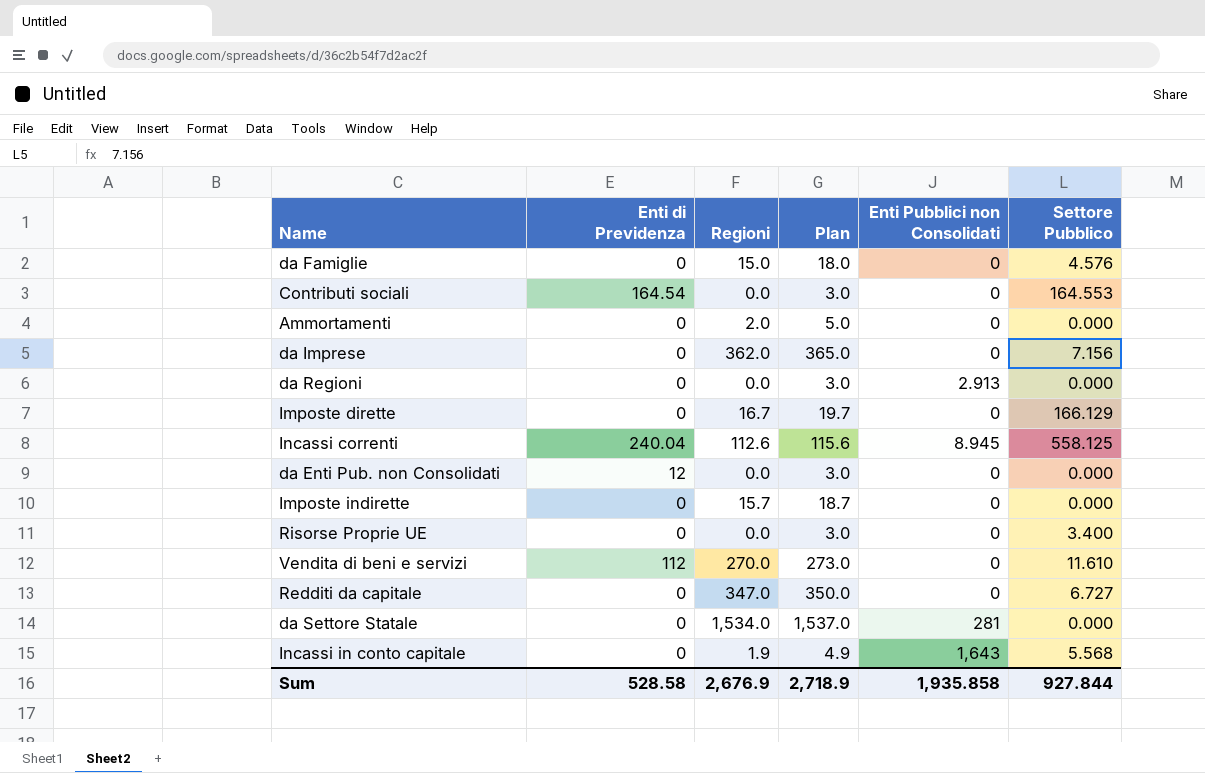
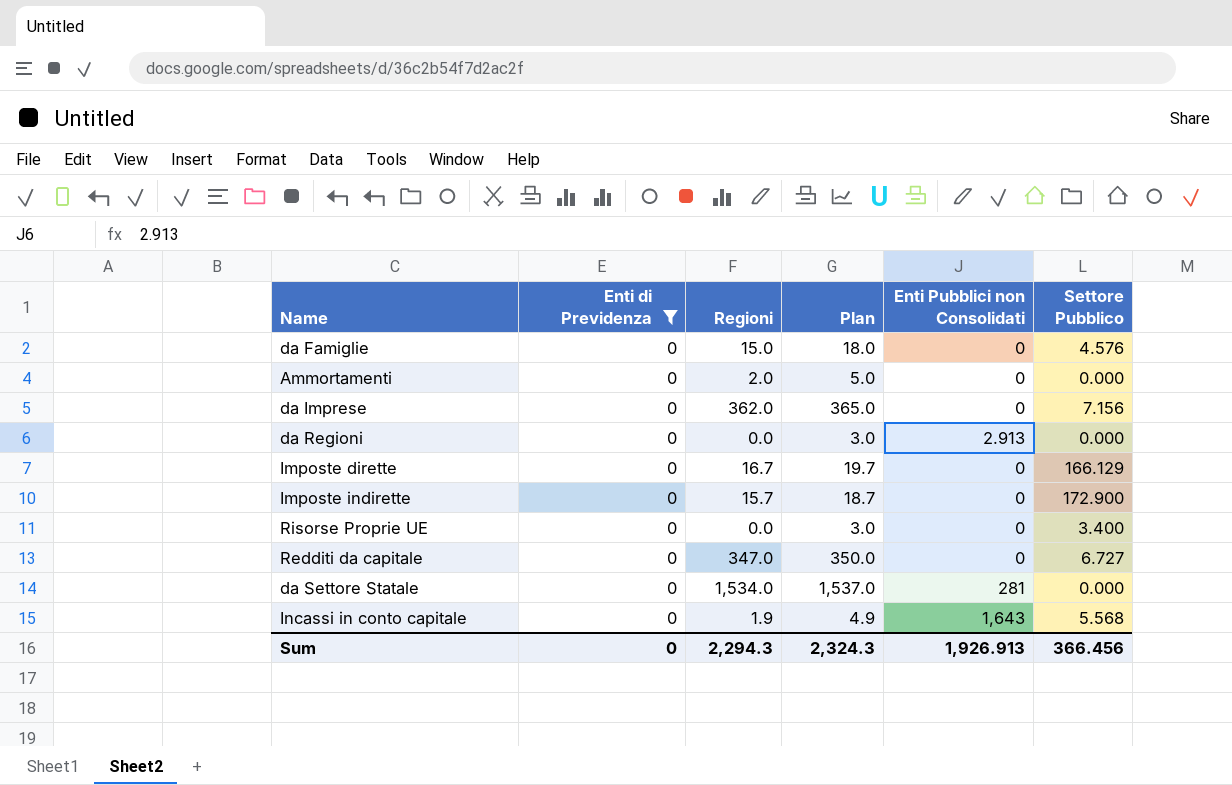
filter: none -> Enti di Previdenza = 0
Imposte indirette | Settore Pubblico: 0.000 -> 172.900
Sum | Enti di Previdenza: 528.58 -> 0
Sum | Regioni: 2,676.9 -> 2,294.3
Sum | Plan: 2,718.9 -> 2,324.3
Sum | Enti Pubblici non Consolidati: 1,935.858 -> 1,926.913
Sum | Settore Pubblico: 927.844 -> 366.456

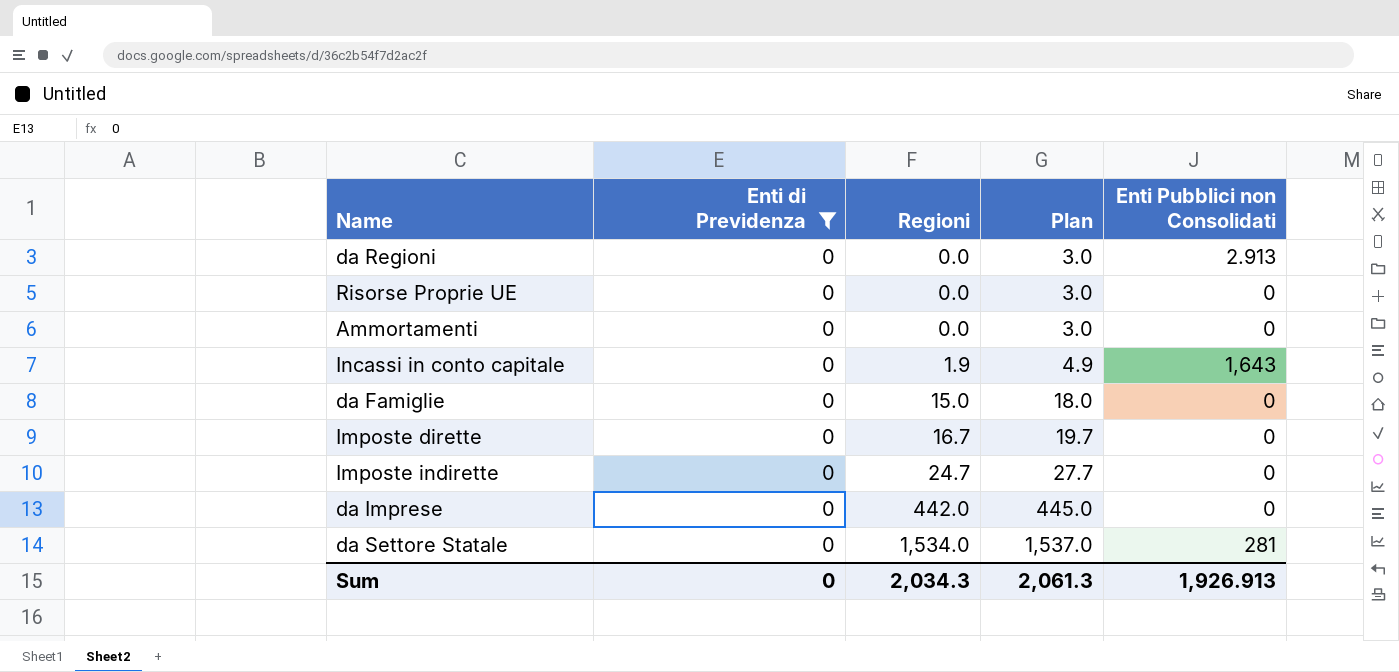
row order: none -> Regioni ascending
column Settore Pubblico | position: 6 -> none
row Redditi da capitale: 0 | 347.0 | 350.0 | 0 | 6.727 -> none
Ammortamenti | Regioni: 2.0 -> 0.0
Ammortamenti | Plan: 5.0 -> 3.0
Imposte indirette | Regioni: 15.7 -> 24.7
Imposte indirette | Plan: 18.7 -> 27.7
da Imprese | Regioni: 362.0 -> 442.0
da Imprese | Plan: 365.0 -> 445.0
Sum | Regioni: 2,294.3 -> 2,034.3
Sum | Plan: 2,324.3 -> 2,061.3

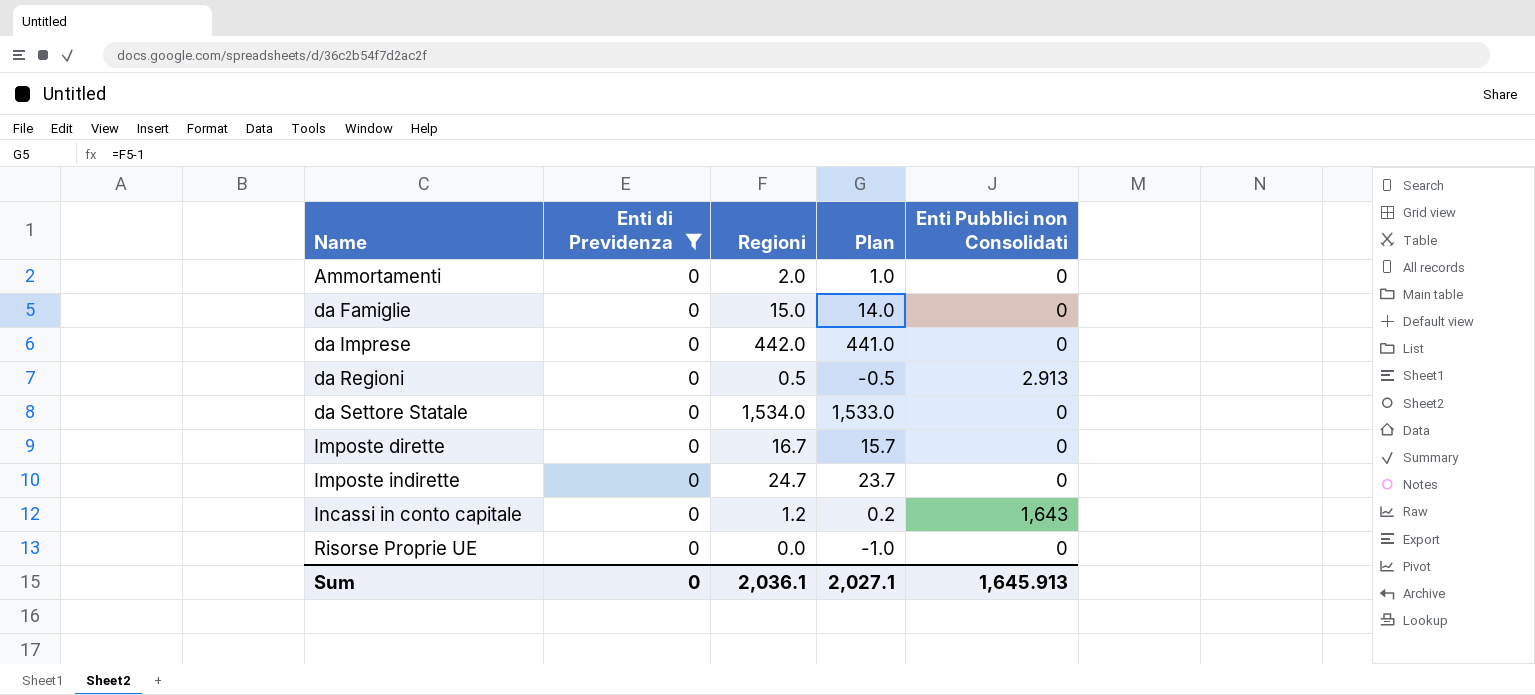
row order: Regioni ascending -> Name ascending
column Plan | formula: [Regioni] + 3 -> [Regioni] - 1
Ammortamenti | Regioni: 0.0 -> 2.0
da Regioni | Regioni: 0.0 -> 0.5
da Settore Statale | Enti Pubblici non Consolidati: 281 -> 0
Incassi in conto capitale | Regioni: 1.9 -> 1.2
Sum | Regioni: 2,034.3 -> 2,036.1
Sum | Plan: 2,061.3 -> 2,027.1
Sum | Enti Pubblici non Consolidati: 1,926.913 -> 1,645.913

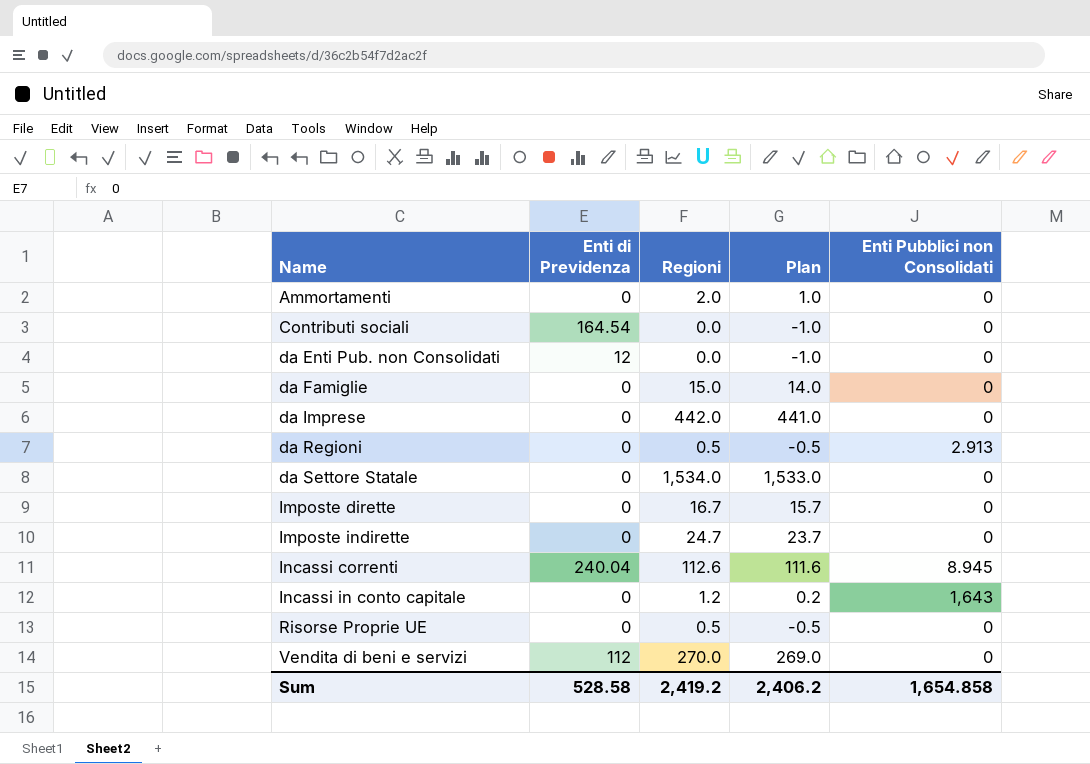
filter: Enti di Previdenza = 0 -> none
Risorse Proprie UE | Regioni: 0.0 -> 0.5
Risorse Proprie UE | Plan: -1.0 -> -0.5
Sum | Enti di Previdenza: 0 -> 528.58
Sum | Regioni: 2,036.1 -> 2,419.2
Sum | Plan: 2,027.1 -> 2,406.2
Sum | Enti Pubblici non Consolidati: 1,645.913 -> 1,654.858

